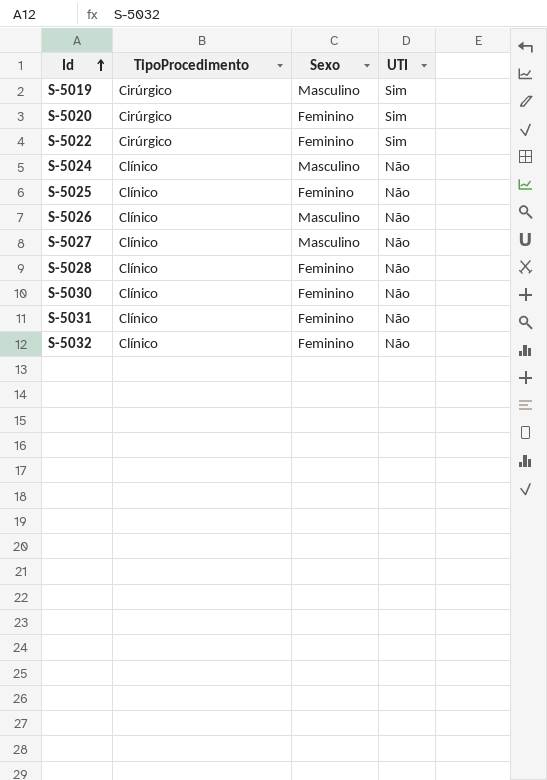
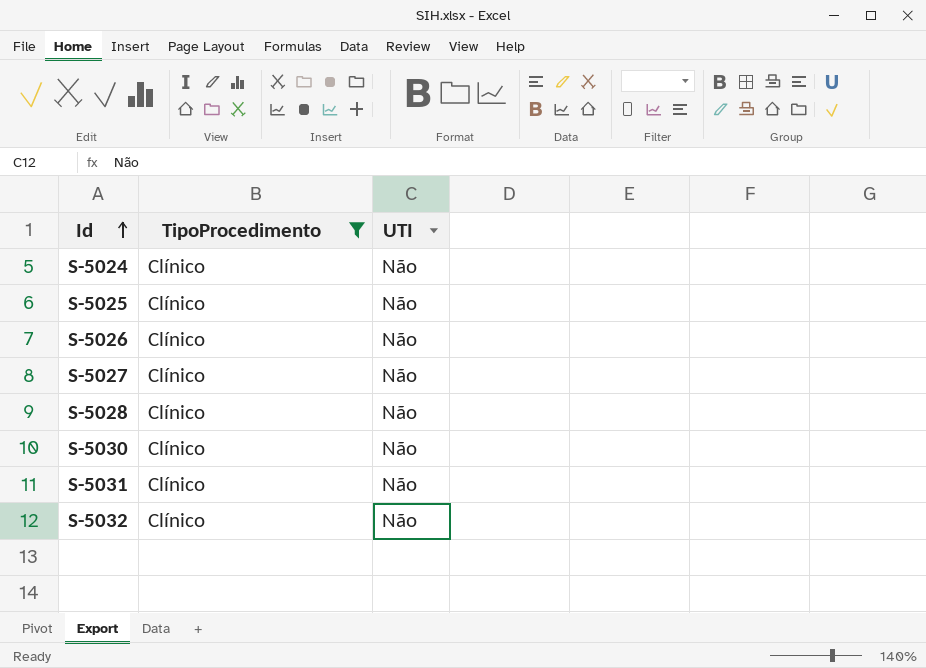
filter: none -> TipoProcedimento = Clínico
column Sexo | position: 3 -> none

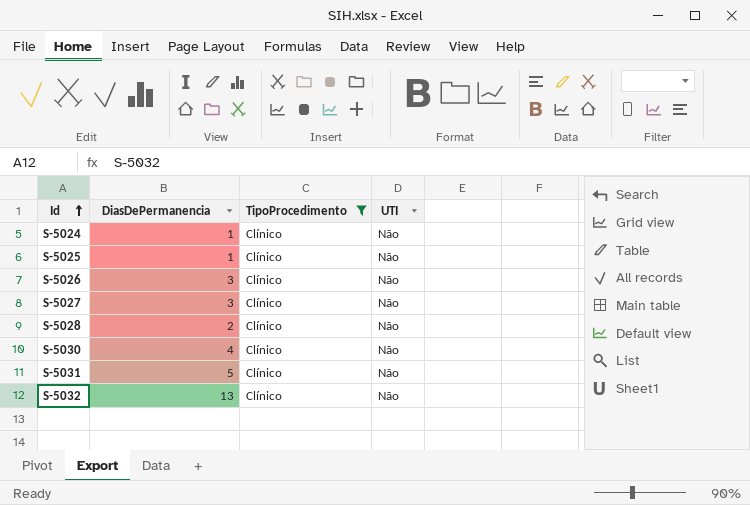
column DiasDePermanencia | position: none -> 2

